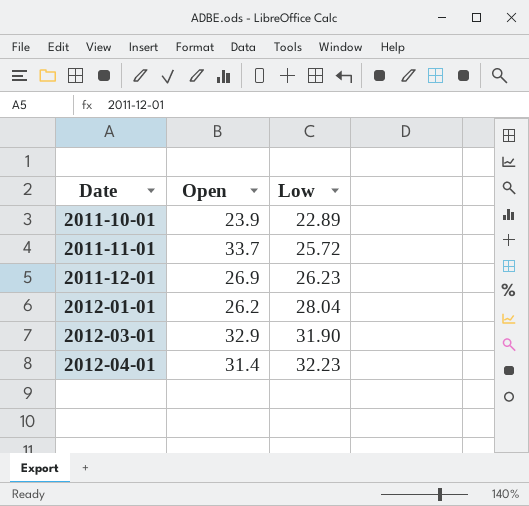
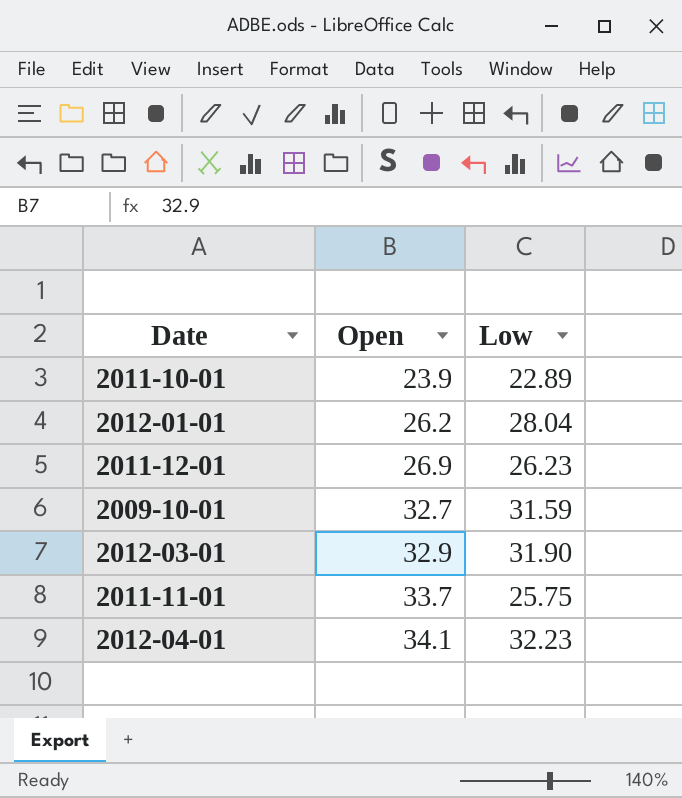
row order: Date ascending -> Open ascending
row 2009-10-01: none -> 32.7 | 31.59
2011-11-01 | Low: 25.72 -> 25.75
2012-04-01 | Open: 31.4 -> 34.1

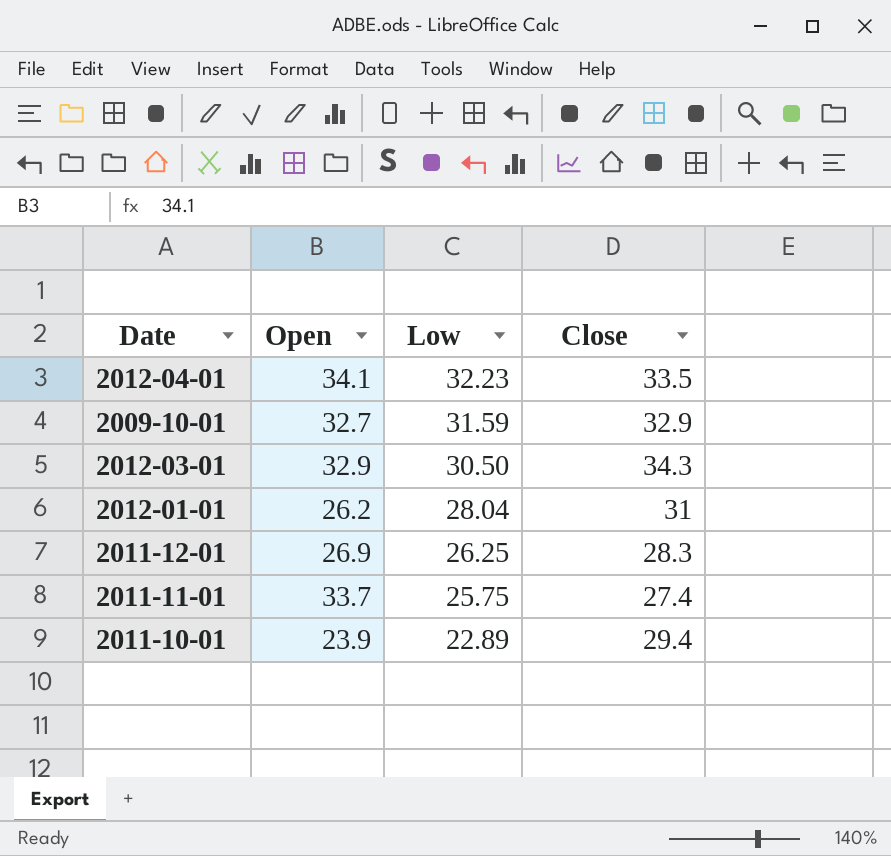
row order: Open ascending -> Low descending
column Close | position: none -> 4
2012-03-01 | Low: 31.90 -> 30.50
2011-12-01 | Low: 26.23 -> 26.25

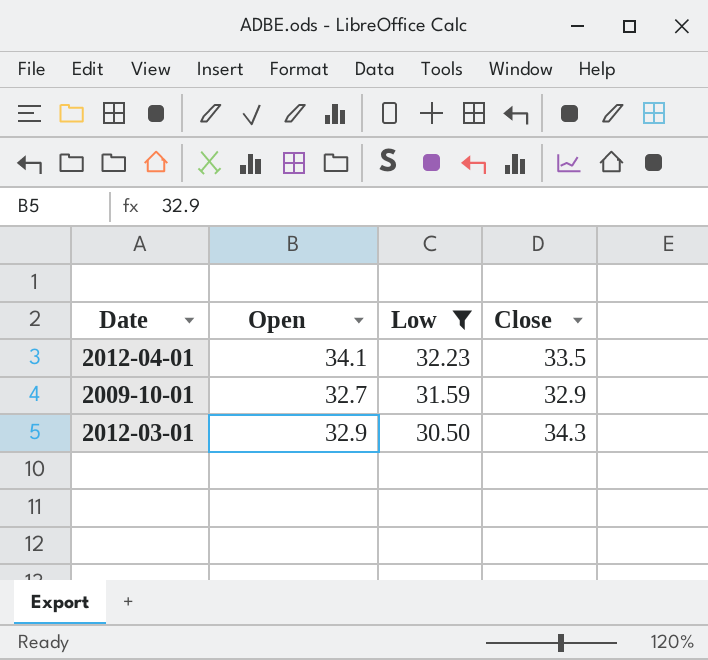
filter: none -> Low >= 30.50

